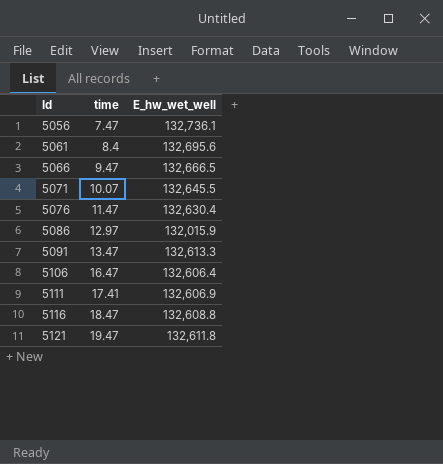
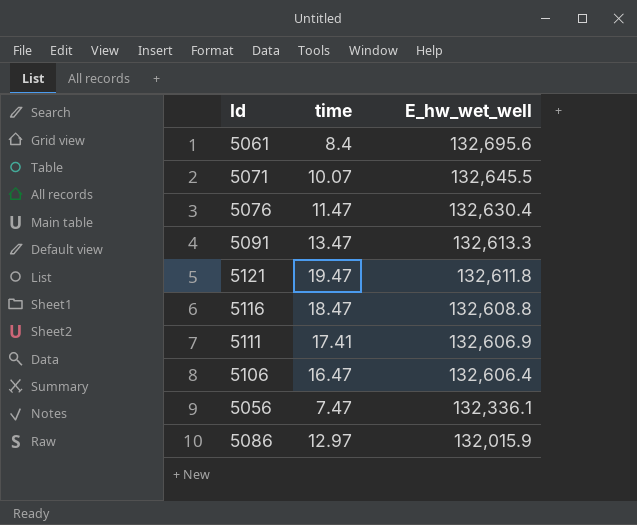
row order: Id ascending -> E_hw_wet_well descending
row 5066: 9.47 | 132,666.5 -> none
5056 | E_hw_wet_well: 132,736.1 -> 132,336.1

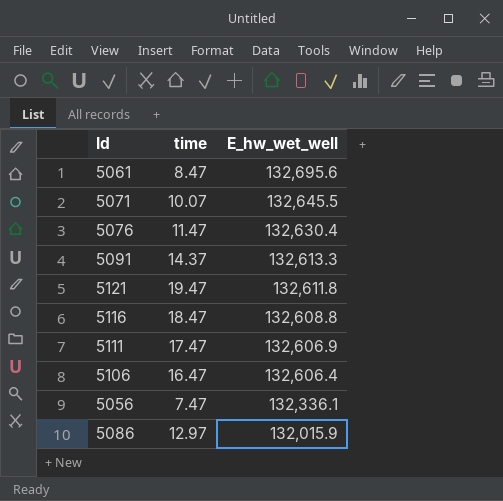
5061 | time: 8.4 -> 8.47
5091 | time: 13.47 -> 14.37
5111 | time: 17.41 -> 17.47

